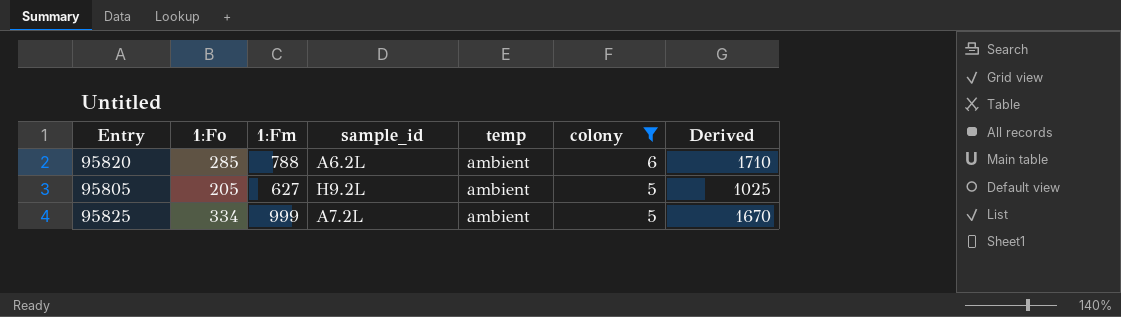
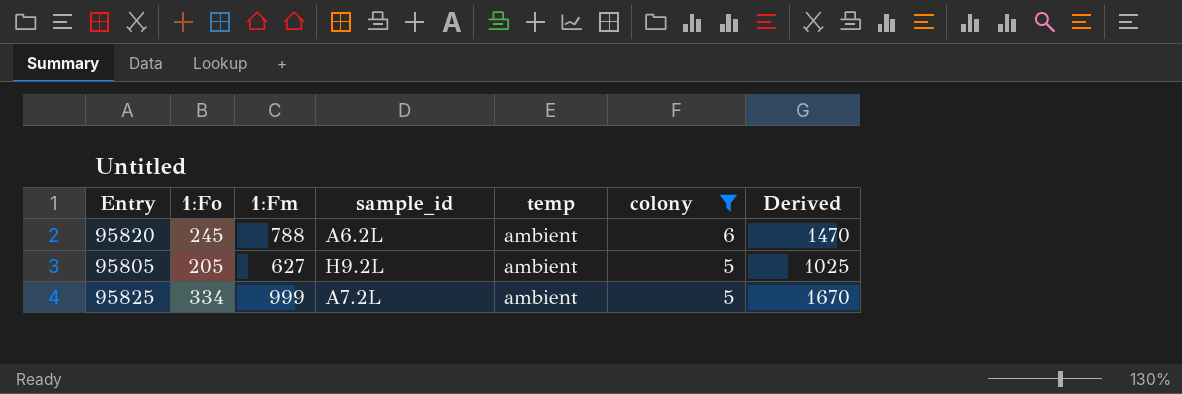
95820 | 1:Fo: 285 -> 245
95820 | Derived: 1710 -> 1470

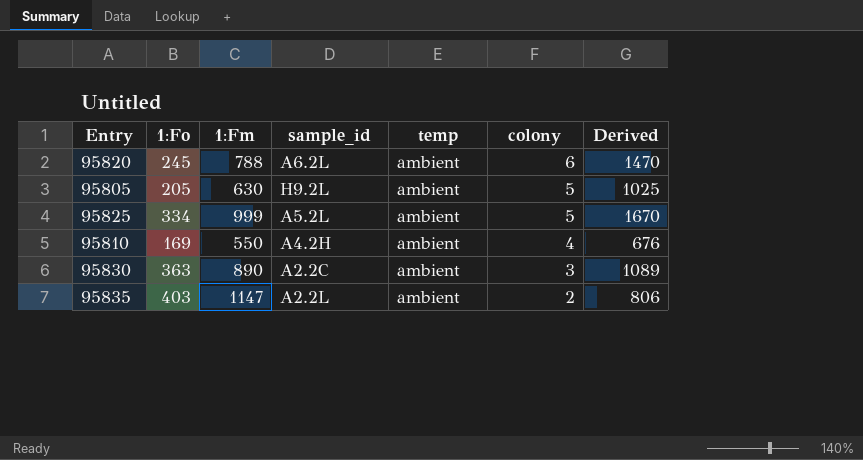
filter: colony >= 5 -> none
95805 | 1:Fm: 627 -> 630
95825 | sample_id: A7.2L -> A5.2L

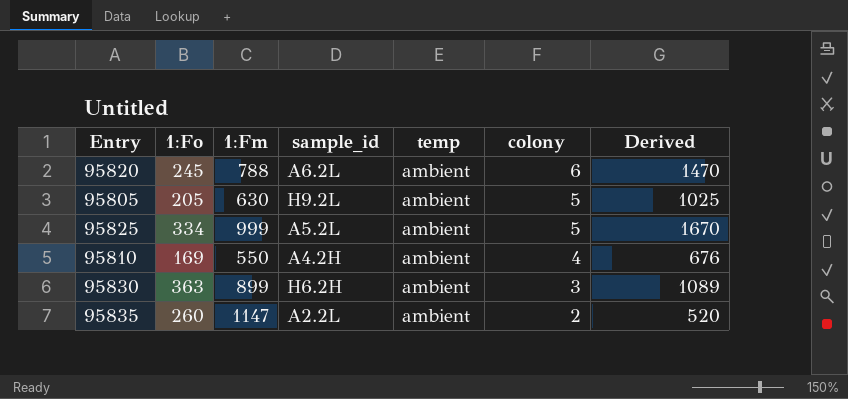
95830 | 1:Fm: 890 -> 899
95830 | sample_id: A2.2C -> H6.2H
95835 | 1:Fo: 403 -> 260
95835 | Derived: 806 -> 520

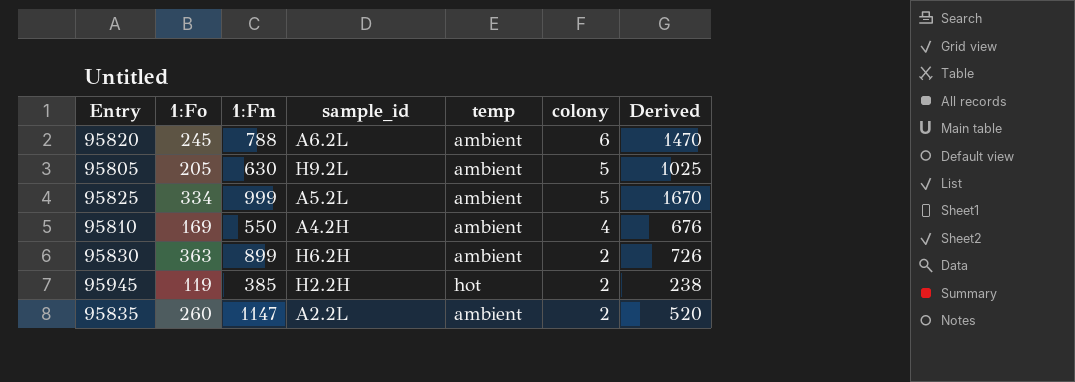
95830 | colony: 3 -> 2
95830 | Derived: 1089 -> 726
row 95945: none -> 119 | 385 | H2.2H | hot | 2 | 238

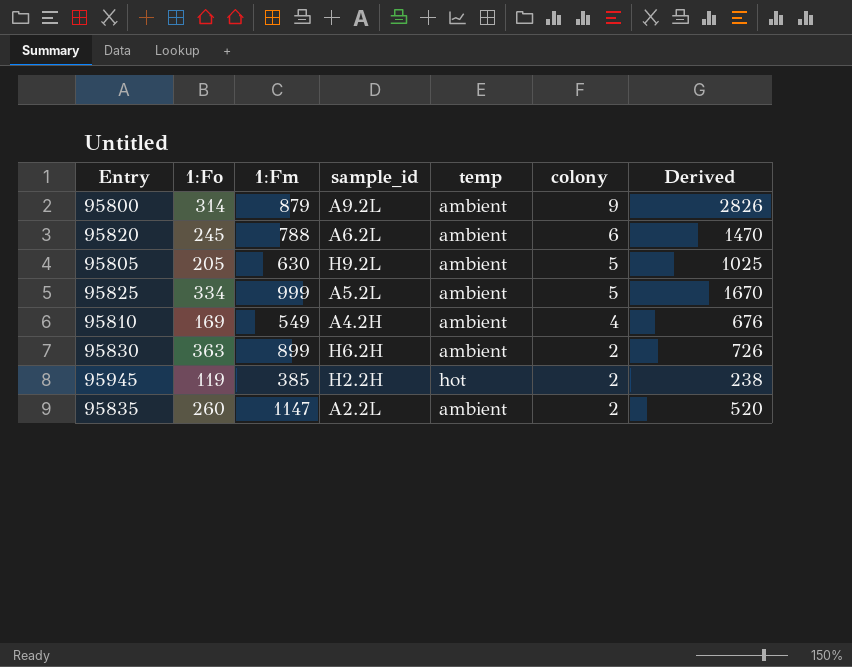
row 95800: none -> 314 | 879 | A9.2L | ambient | 9 | 2826
95810 | 1:Fm: 550 -> 549

